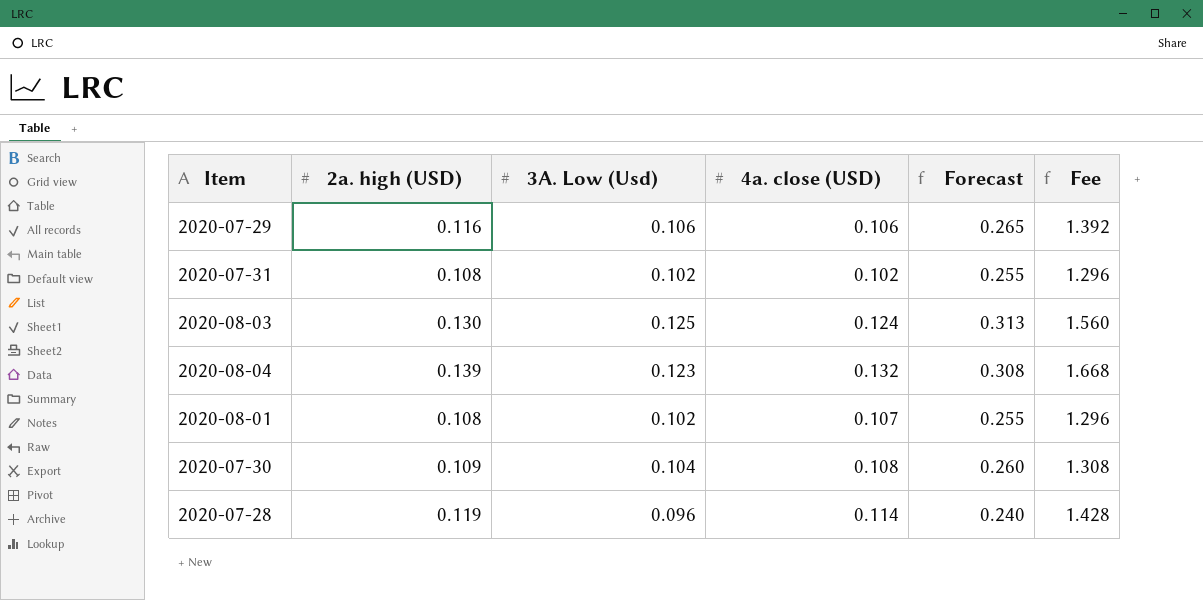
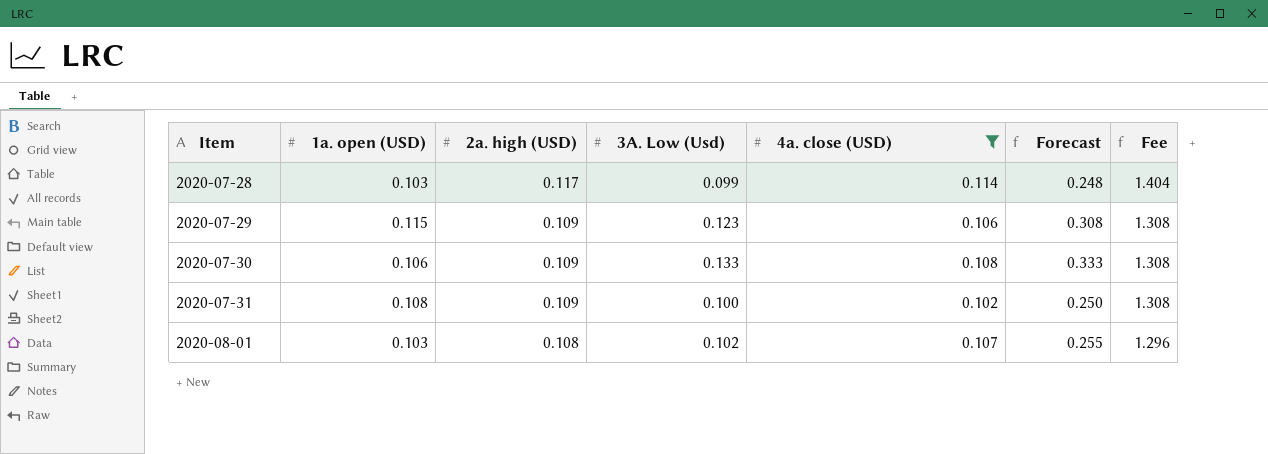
filter: none -> 4a. close (USD) <= 0.114
row order: none -> Item ascending
column 1a. open (USD) | position: none -> 2
2020-07-28 | 2a. high (USD): 0.119 -> 0.117
2020-07-28 | 3A. Low (Usd): 0.096 -> 0.099
2020-07-28 | Forecast: 0.240 -> 0.248
2020-07-28 | Fee: 1.428 -> 1.404
2020-07-29 | 2a. high (USD): 0.116 -> 0.109
2020-07-29 | 3A. Low (Usd): 0.106 -> 0.123
2020-07-29 | Forecast: 0.265 -> 0.308
2020-07-29 | Fee: 1.392 -> 1.308
2020-07-30 | 3A. Low (Usd): 0.104 -> 0.133
2020-07-30 | Forecast: 0.260 -> 0.333
2020-07-31 | 2a. high (USD): 0.108 -> 0.109
2020-07-31 | 3A. Low (Usd): 0.102 -> 0.100
2020-07-31 | Forecast: 0.255 -> 0.250
2020-07-31 | Fee: 1.296 -> 1.308

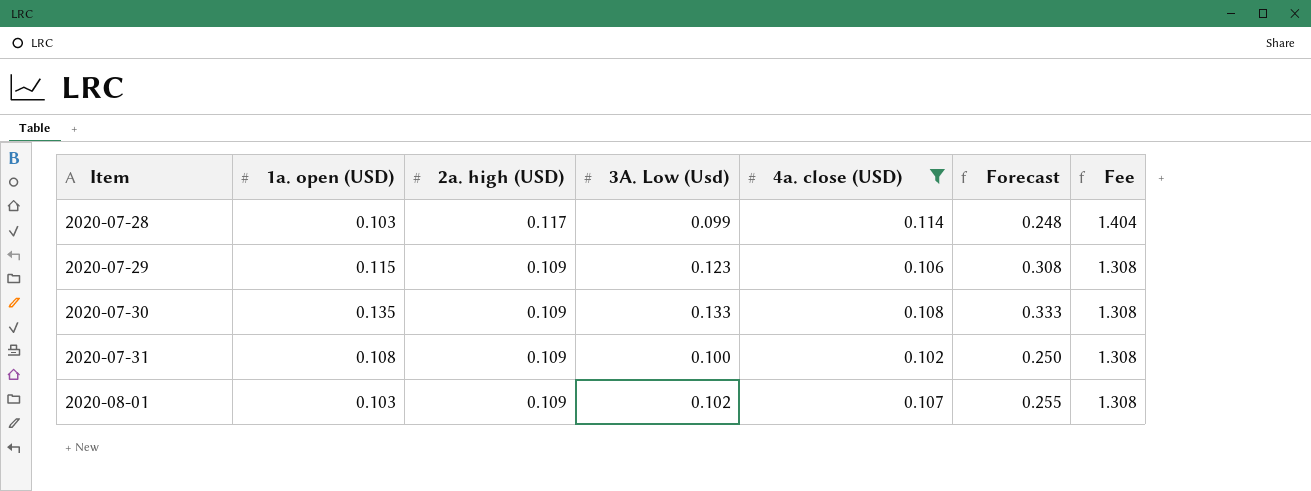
2020-07-30 | 1a. open (USD): 0.106 -> 0.135
2020-08-01 | 2a. high (USD): 0.108 -> 0.109
2020-08-01 | Fee: 1.296 -> 1.308

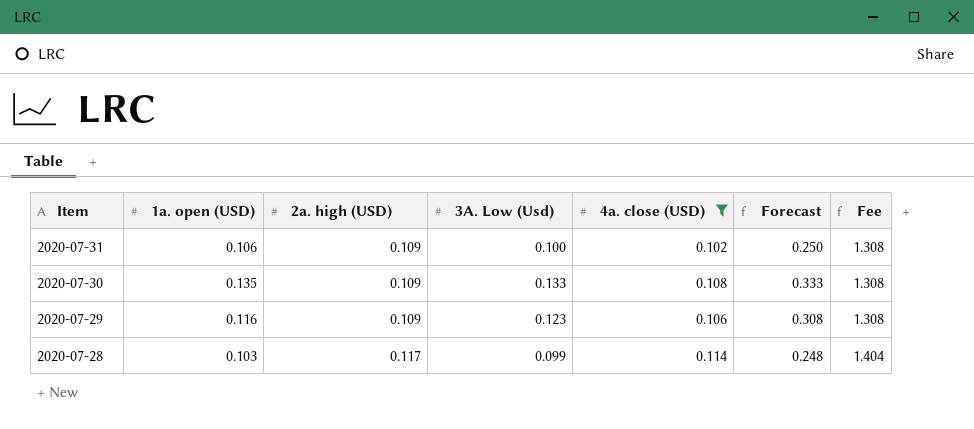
row order: Item ascending -> Item descending
row 2020-08-01: 0.103 | 0.109 | 0.102 | 0.107 | 0.255 | 1.308 -> none
2020-07-31 | 1a. open (USD): 0.108 -> 0.106
2020-07-29 | 1a. open (USD): 0.115 -> 0.116

